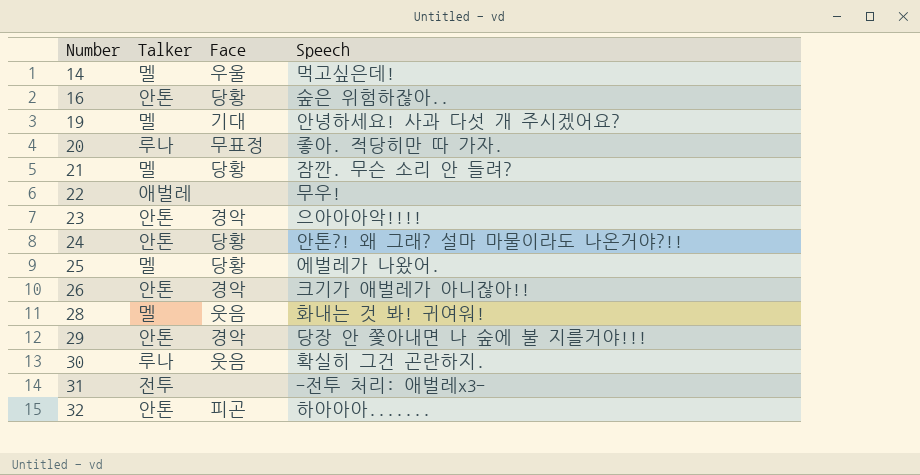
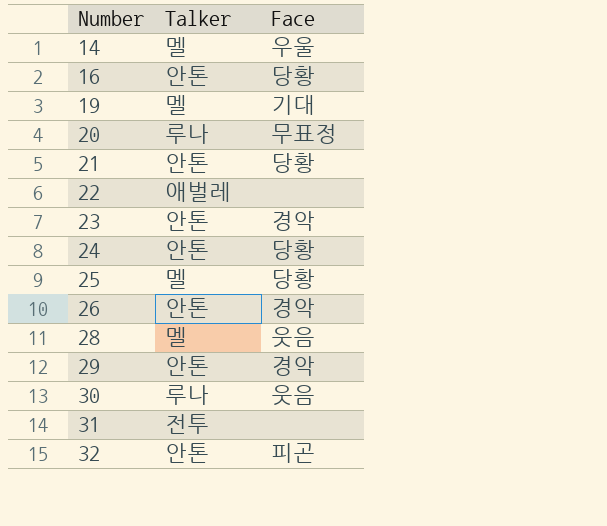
column Speech | position: 4 -> none
21 | Talker: 멜 -> 안톤

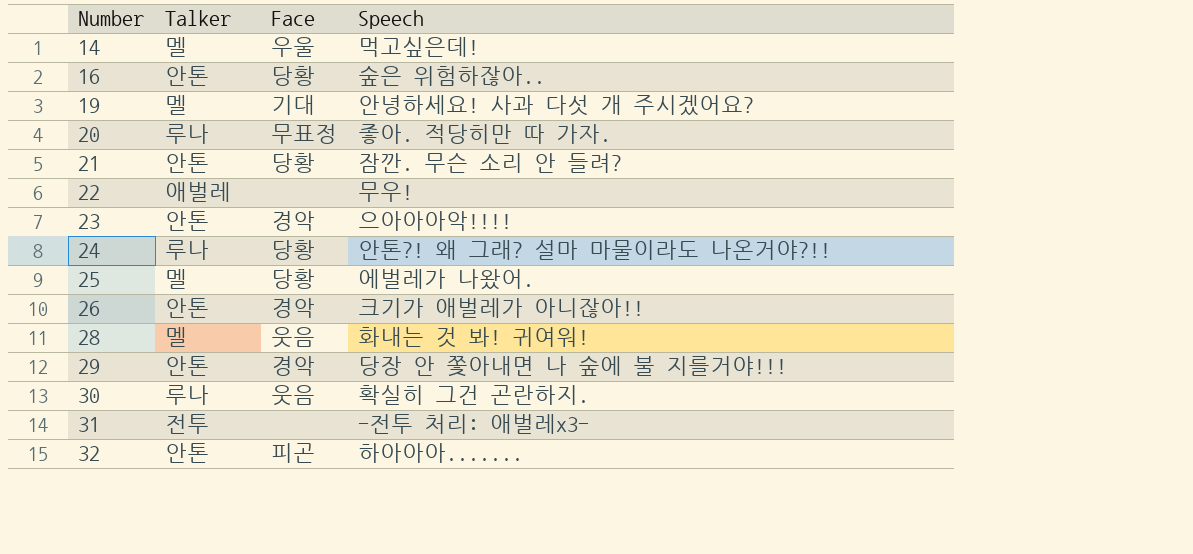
column Speech | position: none -> 4
24 | Talker: 안톤 -> 루나

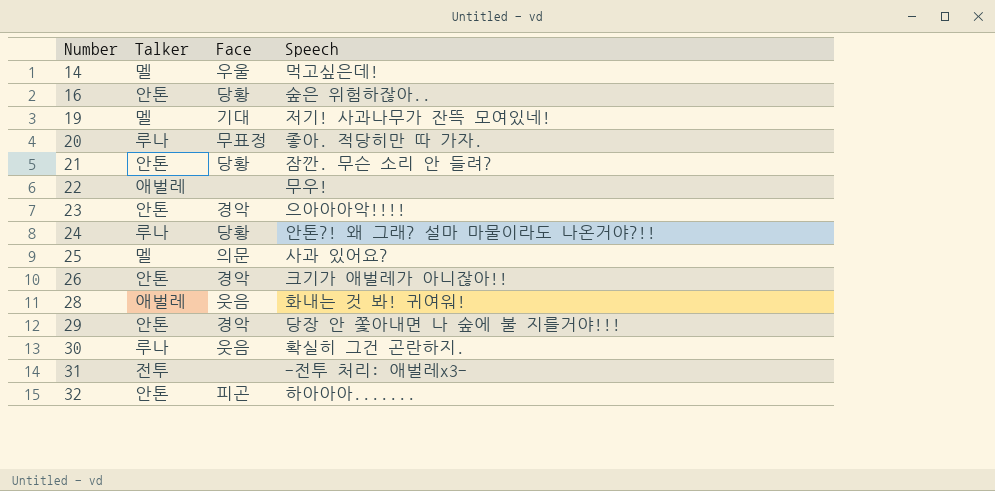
19 | Speech: 안녕하세요! 사과 다섯 개 주시겠어요? -> 저기! 사과나무가 잔뜩 모여있네!
25 | Face: 당황 -> 의문
25 | Speech: 에벌레가 나왔어. -> 사과 있어요?
28 | Talker: 멜 -> 애벌레

